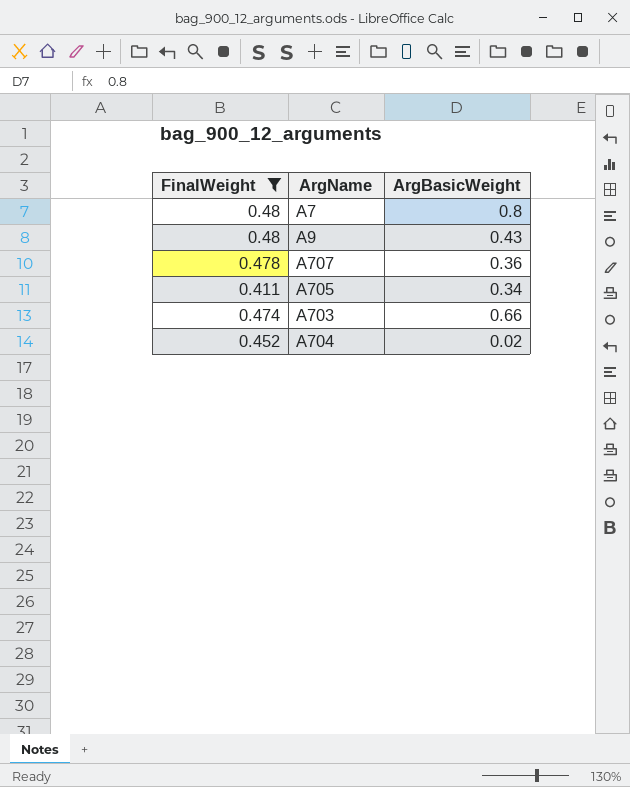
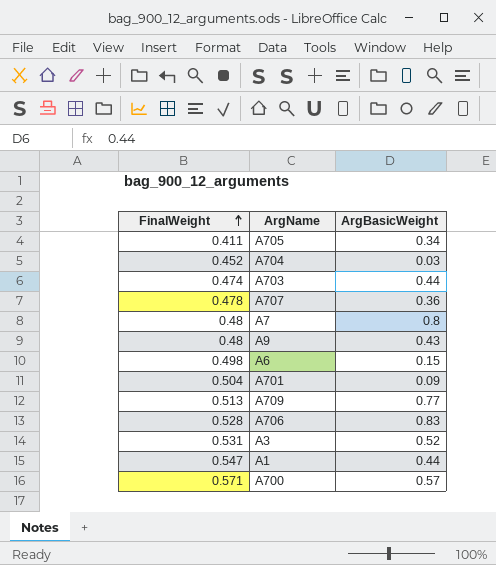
filter: FinalWeight <= 0.48 -> none
row order: none -> FinalWeight ascending
A704 | ArgBasicWeight: 0.02 -> 0.03
A703 | ArgBasicWeight: 0.66 -> 0.44

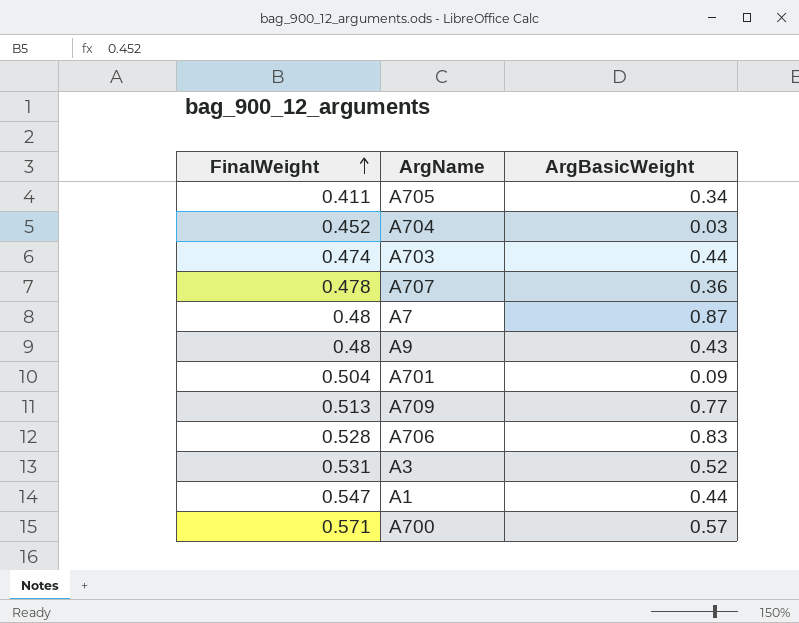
row A6: 0.498 | 0.15 -> none
A7 | ArgBasicWeight: 0.8 -> 0.87

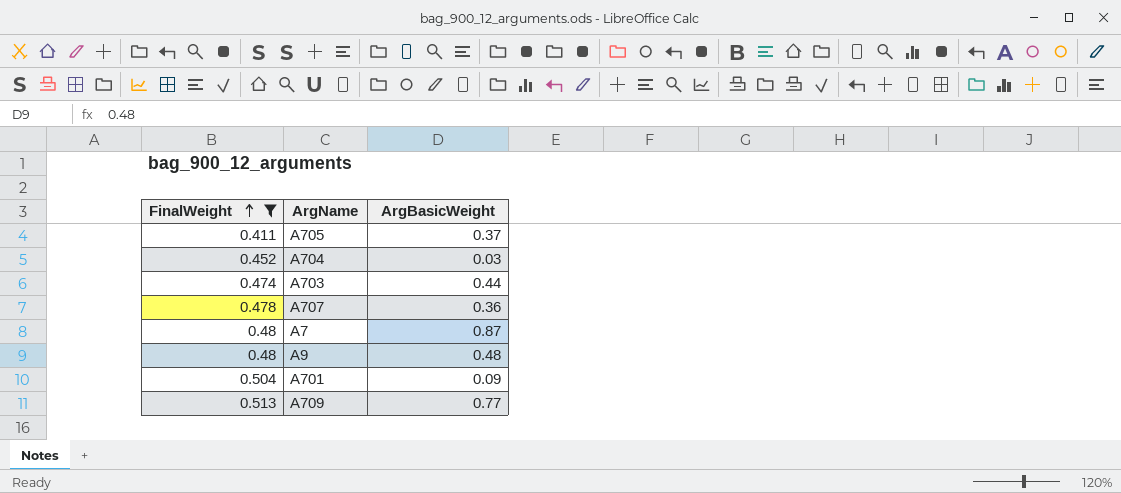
filter: none -> FinalWeight <= 0.513
A705 | ArgBasicWeight: 0.34 -> 0.37
A9 | ArgBasicWeight: 0.43 -> 0.48

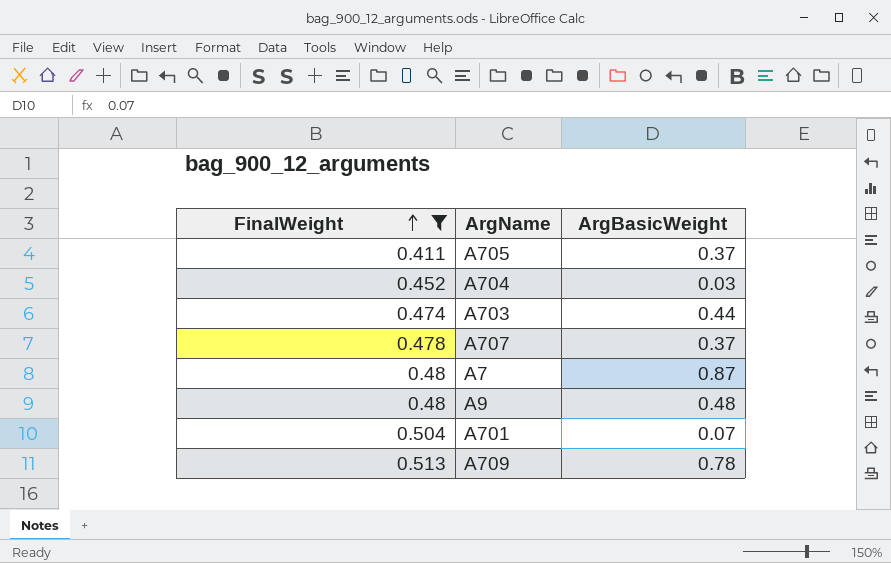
A707 | ArgBasicWeight: 0.36 -> 0.37
A701 | ArgBasicWeight: 0.09 -> 0.07
A709 | ArgBasicWeight: 0.77 -> 0.78

